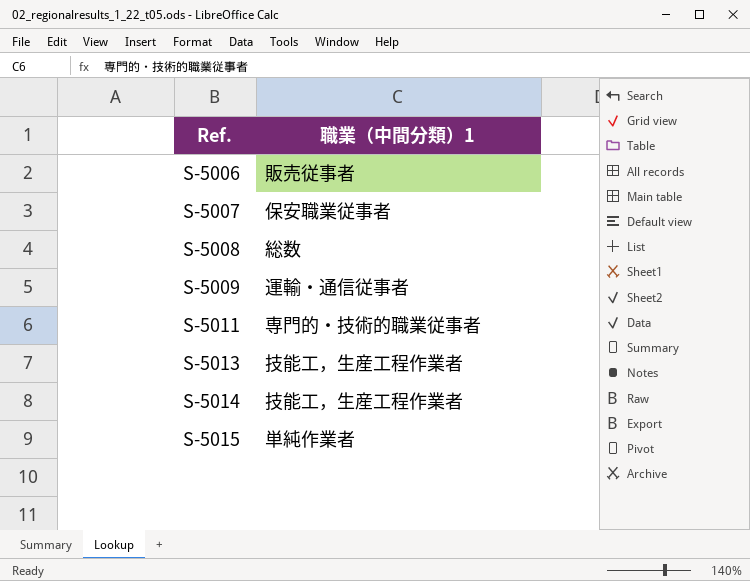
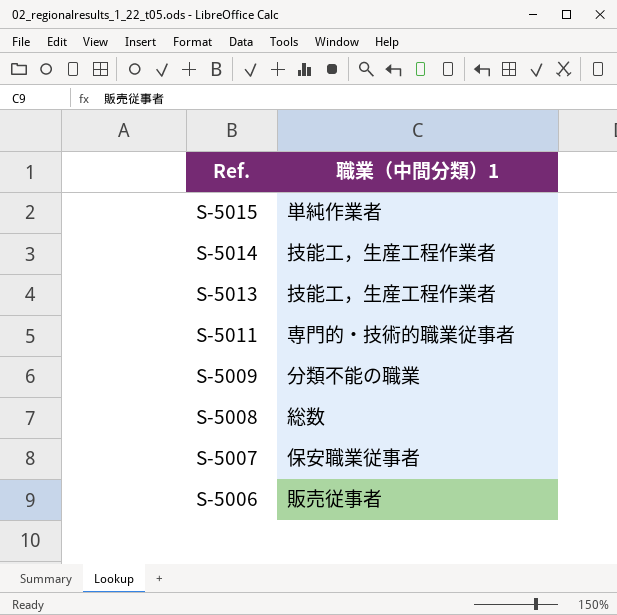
row order: Ref. ascending -> Ref. descending
S-5009 | 職業（中間分類）1: 運輸・通信従事者 -> 分類不能の職業

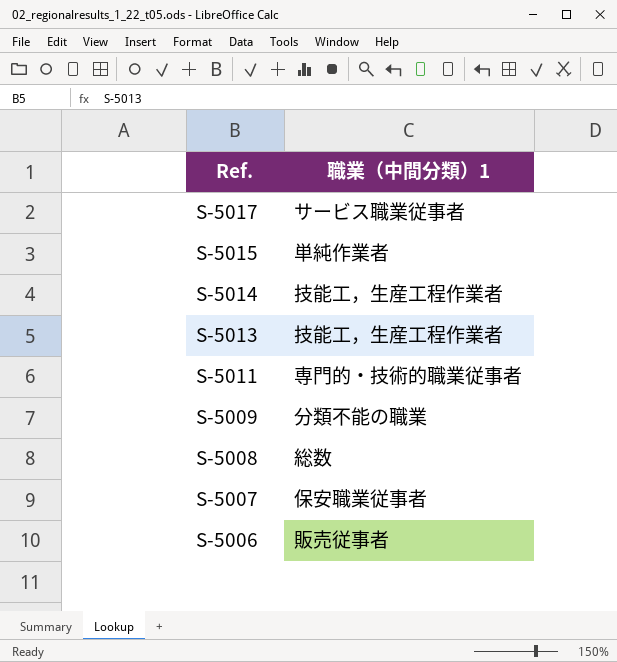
row S-5017: none -> サービス職業従事者

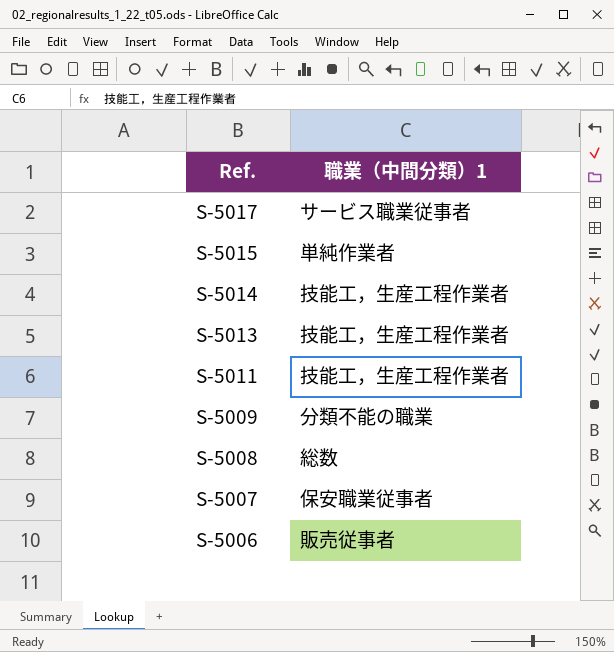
S-5011 | 職業（中間分類）1: 専門的・技術的職業従事者 -> 技能工，生産工程作業者

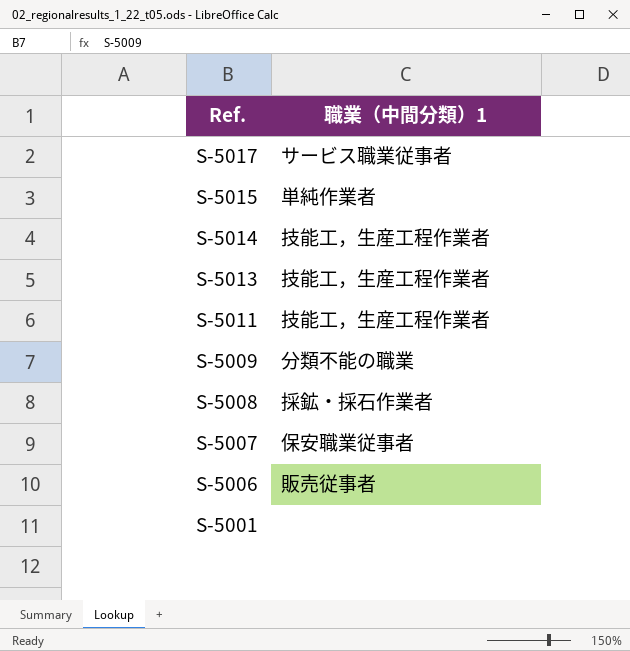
S-5008 | 職業（中間分類）1: 総数 -> 採鉱・採石作業者
row S-5001: none -> none

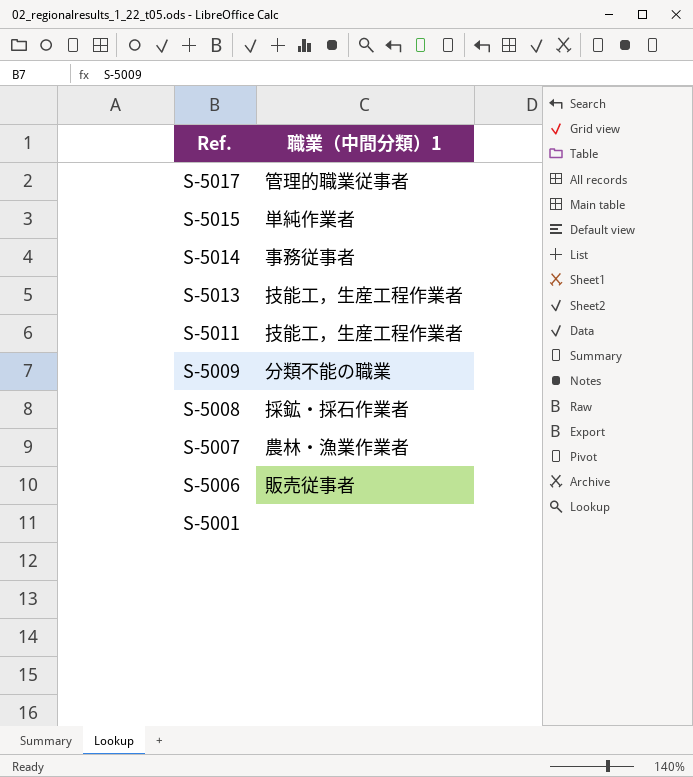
S-5017 | 職業（中間分類）1: サービス職業従事者 -> 管理的職業従事者
S-5014 | 職業（中間分類）1: 技能工，生産工程作業者 -> 事務従事者
S-5007 | 職業（中間分類）1: 保安職業従事者 -> 農林・漁業作業者

